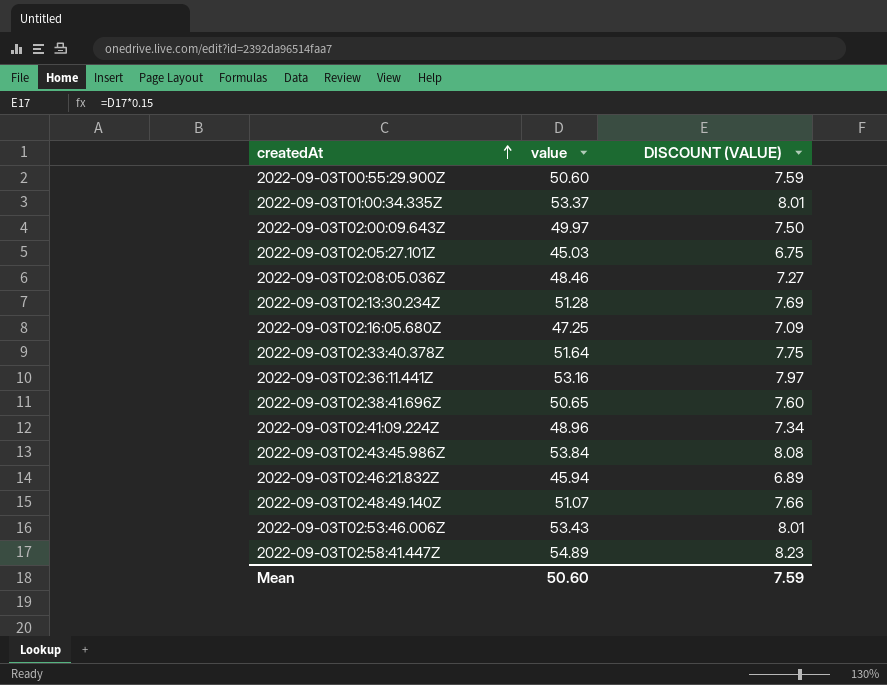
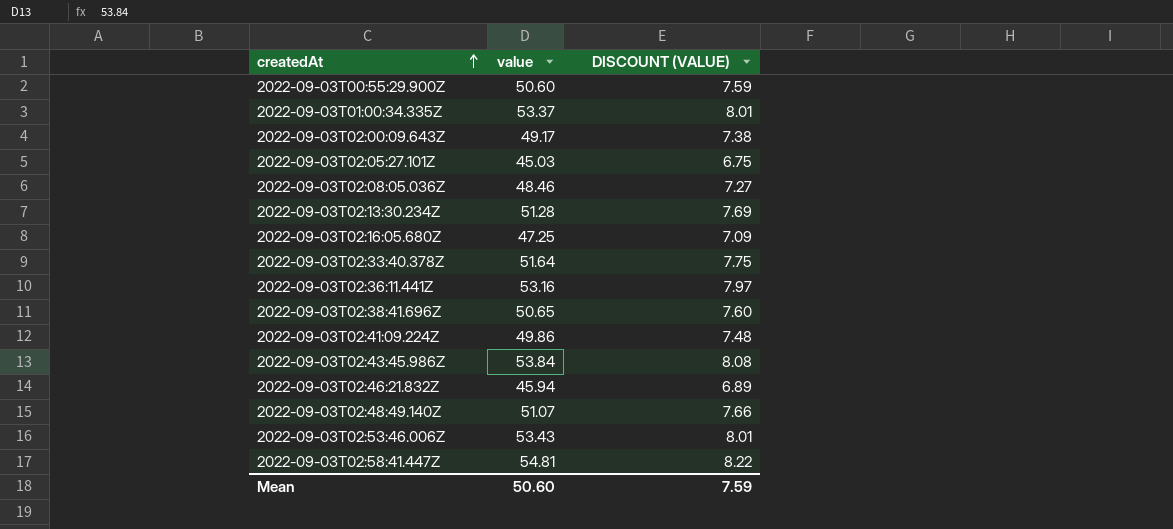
2022-09-03T02:00:09.643Z | value: 49.97 -> 49.17
2022-09-03T02:00:09.643Z | DISCOUNT (VALUE): 7.50 -> 7.38
2022-09-03T02:41:09.224Z | value: 48.96 -> 49.86
2022-09-03T02:41:09.224Z | DISCOUNT (VALUE): 7.34 -> 7.48
2022-09-03T02:58:41.447Z | value: 54.89 -> 54.81
2022-09-03T02:58:41.447Z | DISCOUNT (VALUE): 8.23 -> 8.22

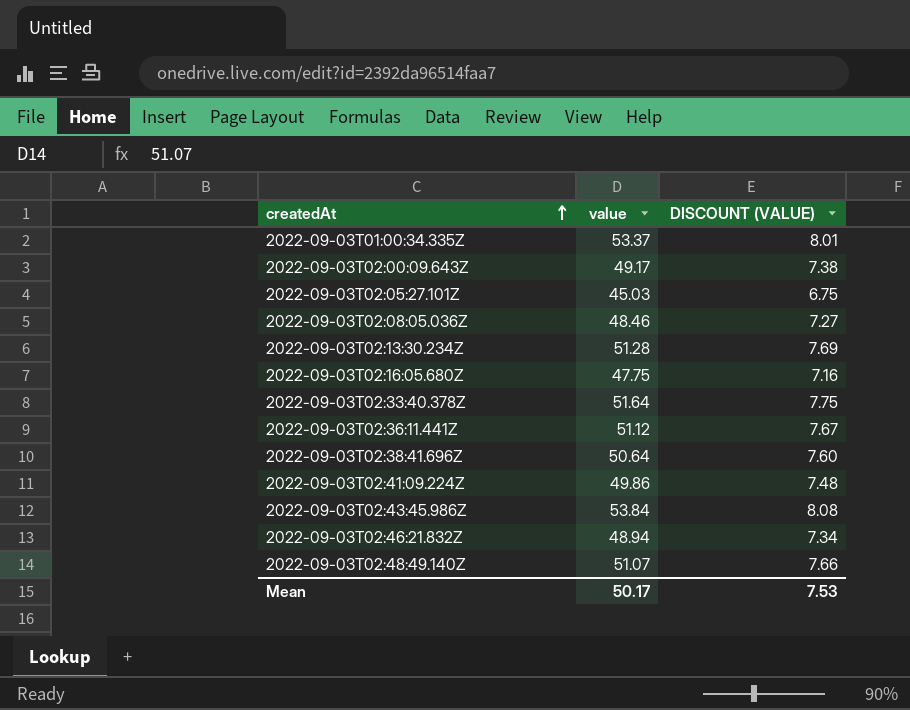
row 2022-09-03T00:55:29.900Z: 50.60 | 7.59 -> none
row 2022-09-03T02:53:46.006Z: 53.43 | 8.01 -> none
row 2022-09-03T02:58:41.447Z: 54.81 | 8.22 -> none
2022-09-03T02:16:05.680Z | value: 47.25 -> 47.75
2022-09-03T02:16:05.680Z | DISCOUNT (VALUE): 7.09 -> 7.16
2022-09-03T02:36:11.441Z | value: 53.16 -> 51.12
2022-09-03T02:36:11.441Z | DISCOUNT (VALUE): 7.97 -> 7.67
2022-09-03T02:38:41.696Z | value: 50.65 -> 50.64
2022-09-03T02:46:21.832Z | value: 45.94 -> 48.94
2022-09-03T02:46:21.832Z | DISCOUNT (VALUE): 6.89 -> 7.34
Mean | value: 50.60 -> 50.17
Mean | DISCOUNT (VALUE): 7.59 -> 7.53

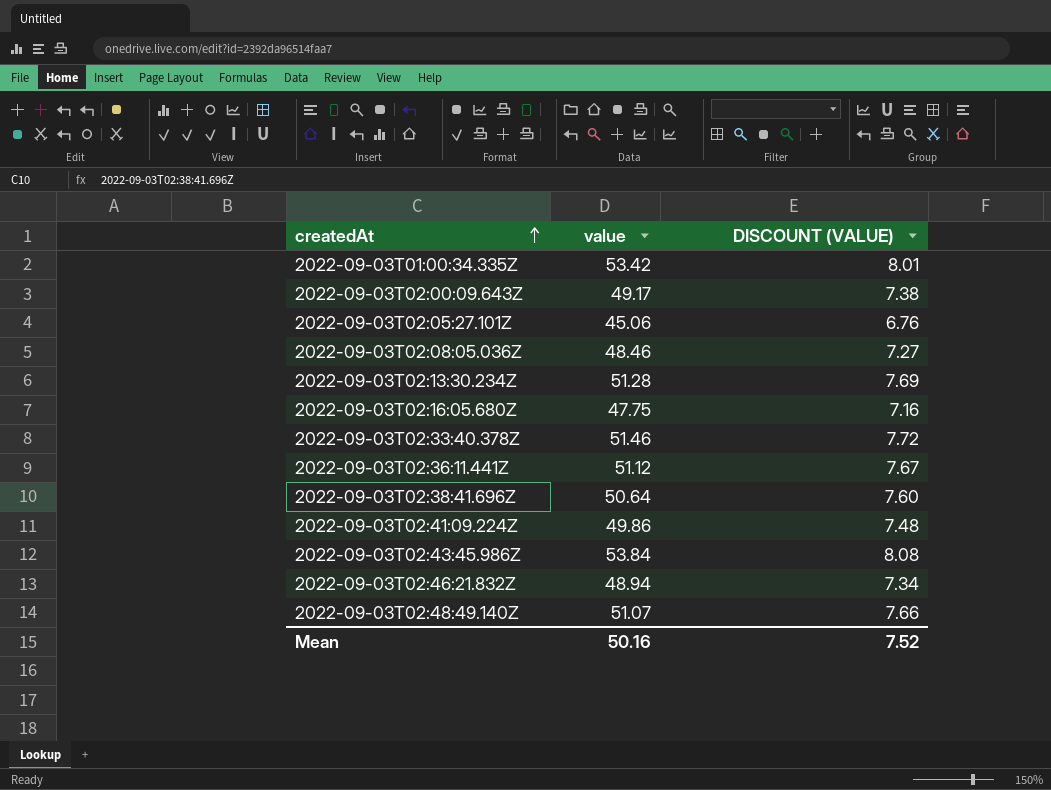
2022-09-03T01:00:34.335Z | value: 53.37 -> 53.42
2022-09-03T02:05:27.101Z | value: 45.03 -> 45.06
2022-09-03T02:05:27.101Z | DISCOUNT (VALUE): 6.75 -> 6.76
2022-09-03T02:33:40.378Z | value: 51.64 -> 51.46
2022-09-03T02:33:40.378Z | DISCOUNT (VALUE): 7.75 -> 7.72
Mean | value: 50.17 -> 50.16
Mean | DISCOUNT (VALUE): 7.53 -> 7.52

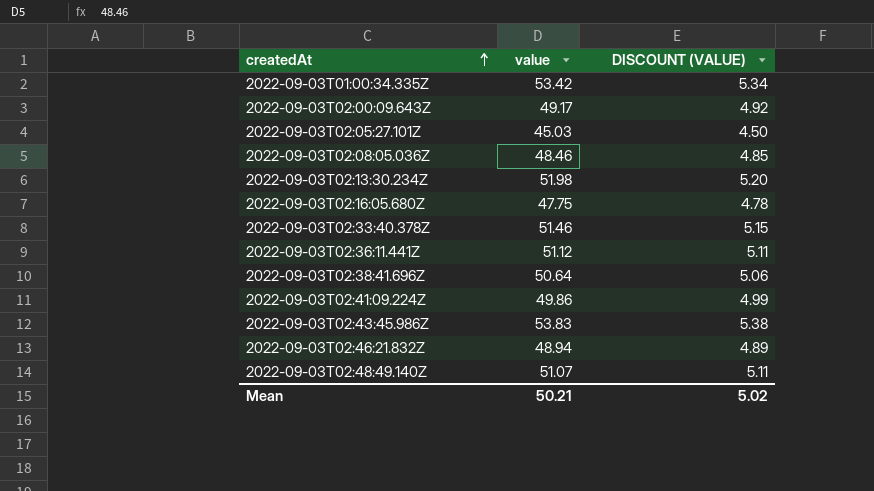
column DISCOUNT (VALUE) | formula: [value] * 0.15 -> [value] * 0.1
2022-09-03T02:05:27.101Z | value: 45.06 -> 45.03
2022-09-03T02:13:30.234Z | value: 51.28 -> 51.98
2022-09-03T02:43:45.986Z | value: 53.84 -> 53.83
Mean | value: 50.16 -> 50.21
Mean | DISCOUNT (VALUE): 7.52 -> 5.02

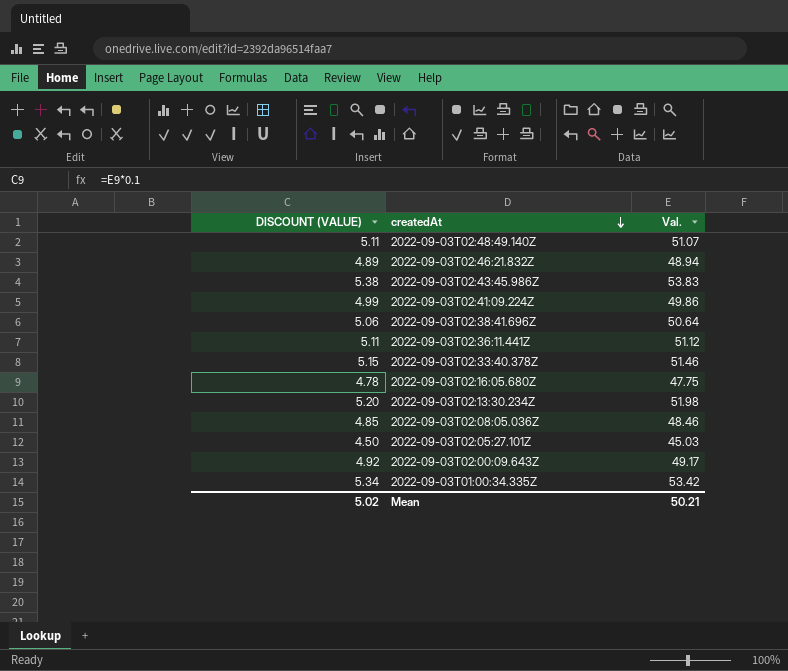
row order: createdAt ascending -> createdAt descending
column DISCOUNT (VALUE) | position: 3 -> 1
column name: value -> Val.

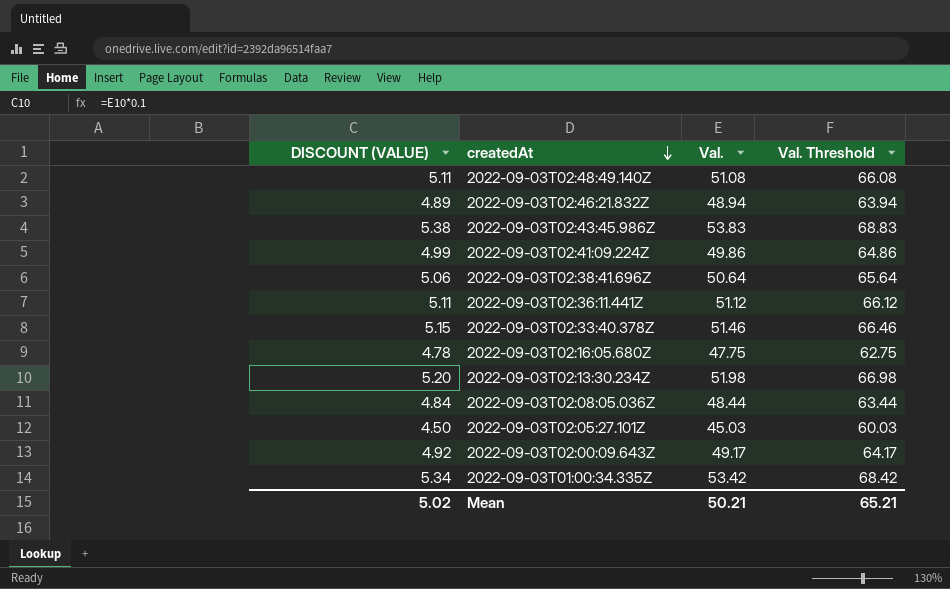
column Val. Threshold | formula: none -> [Val.] + 15
2022-09-03T02:48:49.140Z | Val.: 51.07 -> 51.08
2022-09-03T02:08:05.036Z | DISCOUNT (VALUE): 4.85 -> 4.84
2022-09-03T02:08:05.036Z | Val.: 48.46 -> 48.44

